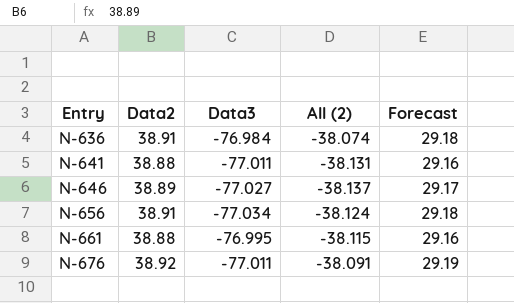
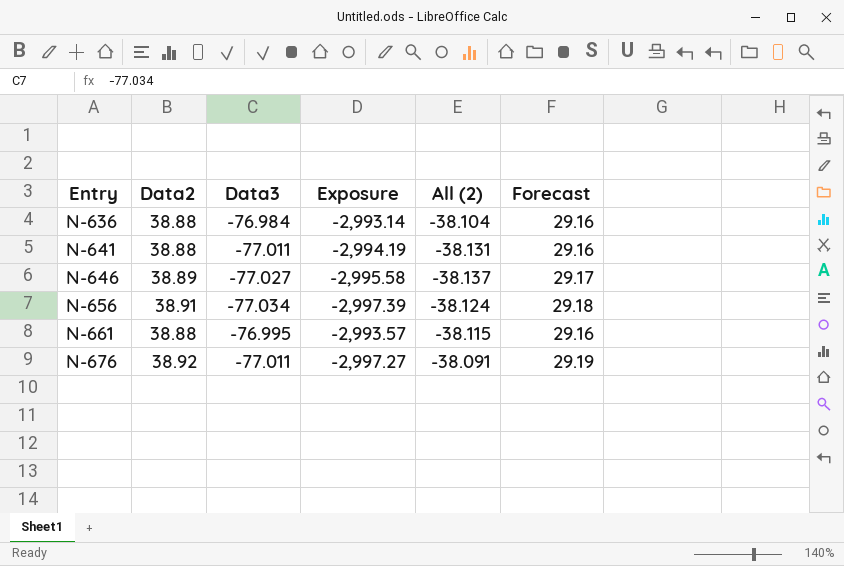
column Exposure | formula: none -> [Data2] * [Data3]
N-636 | Data2: 38.91 -> 38.88
N-636 | All (2): -38.074 -> -38.104
N-636 | Forecast: 29.18 -> 29.16

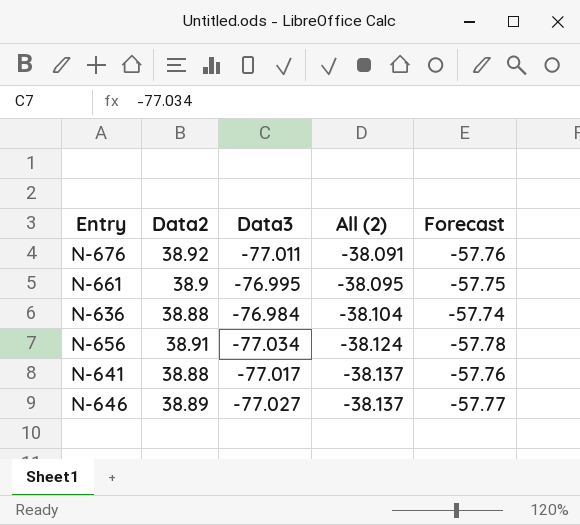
row order: Entry ascending -> All (2) descending
column Exposure | formula: [Data2] * [Data3] -> none
column Forecast | formula: [Data2] * 0.75 -> [Data3] * 0.75
N-661 | Data2: 38.88 -> 38.9
N-661 | All (2): -38.115 -> -38.095
N-641 | Data3: -77.011 -> -77.017
N-641 | All (2): -38.131 -> -38.137

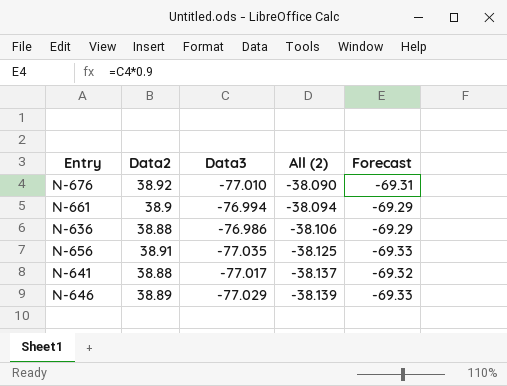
column Forecast | formula: [Data3] * 0.75 -> [Data3] * 0.9
N-676 | Data3: -77.011 -> -77.010
N-676 | All (2): -38.091 -> -38.090
N-661 | Data3: -76.995 -> -76.994
N-661 | All (2): -38.095 -> -38.094
N-636 | Data3: -76.984 -> -76.986
N-636 | All (2): -38.104 -> -38.106
N-656 | Data3: -77.034 -> -77.035
N-656 | All (2): -38.124 -> -38.125
N-646 | Data3: -77.027 -> -77.029
N-646 | All (2): -38.137 -> -38.139

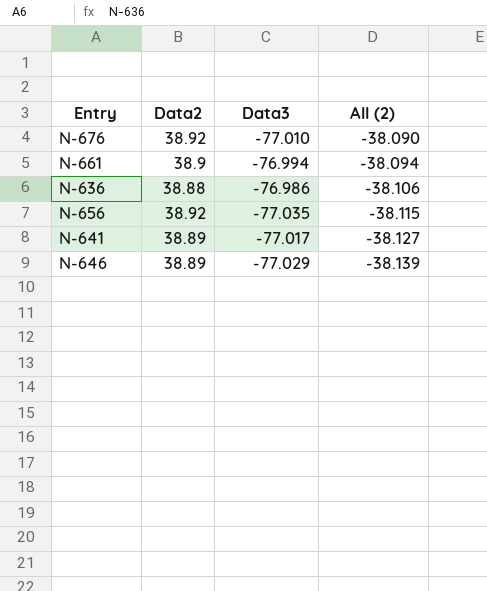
column Forecast | formula: [Data3] * 0.9 -> none
N-656 | Data2: 38.91 -> 38.92
N-656 | All (2): -38.125 -> -38.115
N-641 | Data2: 38.88 -> 38.89
N-641 | All (2): -38.137 -> -38.127

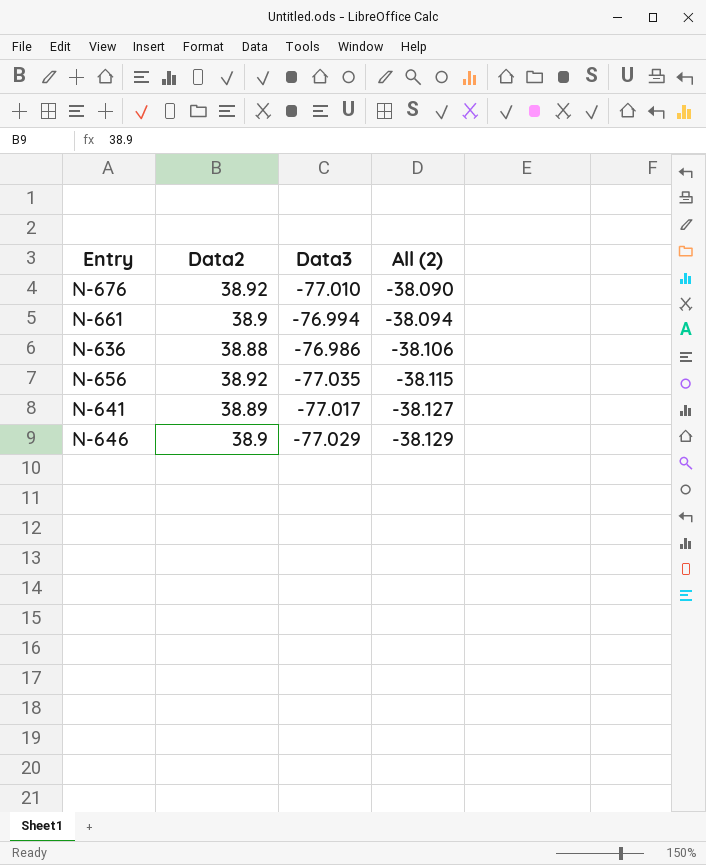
N-646 | Data2: 38.89 -> 38.9
N-646 | All (2): -38.139 -> -38.129

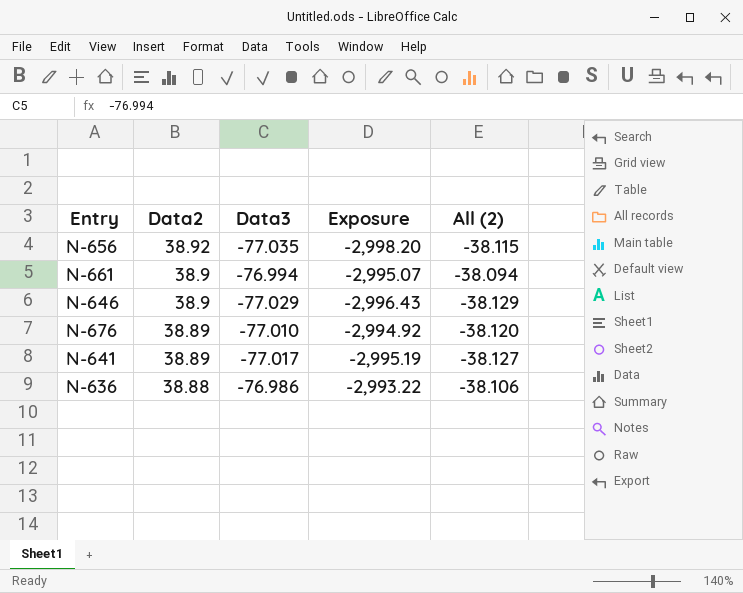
row order: All (2) descending -> Data2 descending
column Exposure | formula: none -> [Data2] * [Data3]
N-676 | Data2: 38.92 -> 38.89
N-676 | All (2): -38.090 -> -38.120

